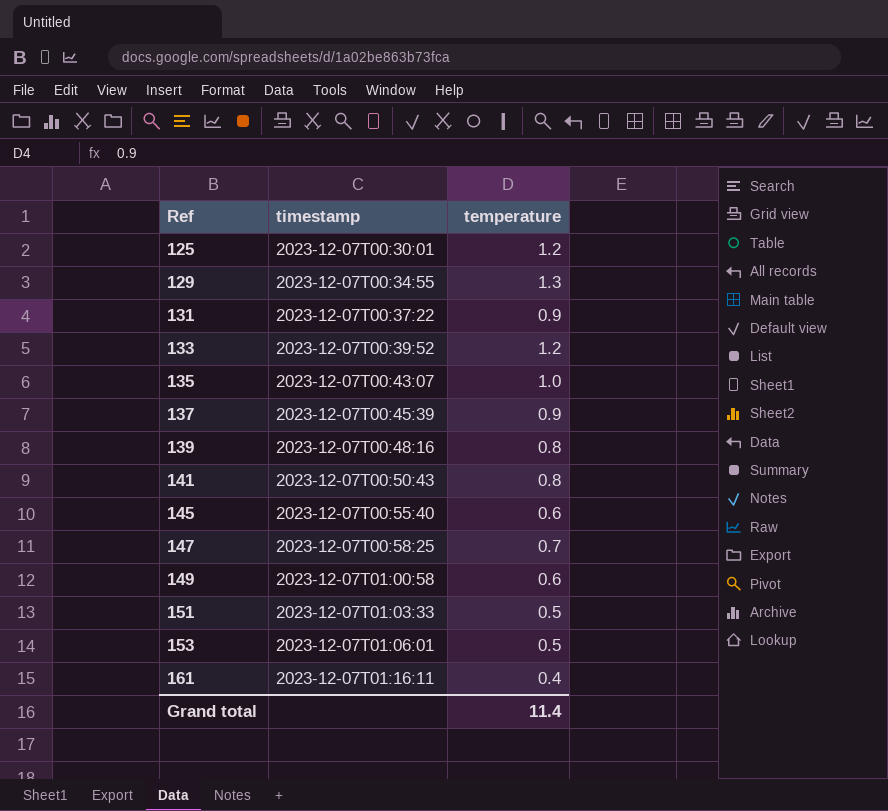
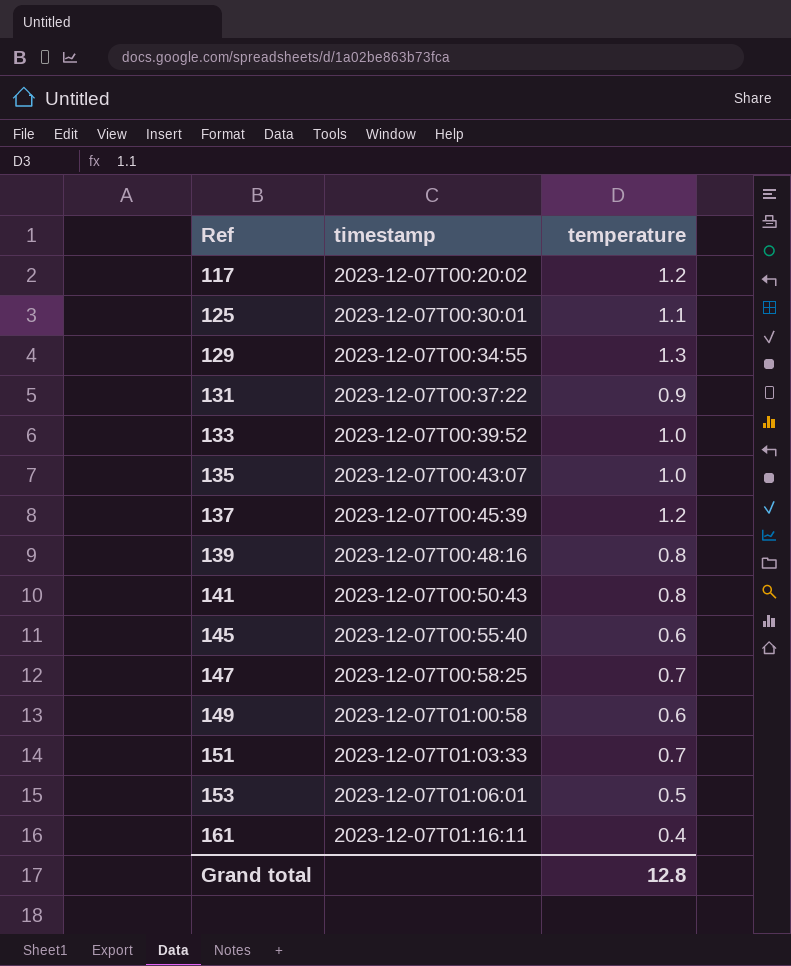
row 117: none -> 2023-12-07T00:20:02 | 1.2
125 | temperature: 1.2 -> 1.1
133 | temperature: 1.2 -> 1.0
137 | temperature: 0.9 -> 1.2
151 | temperature: 0.5 -> 0.7
Grand total | temperature: 11.4 -> 12.8

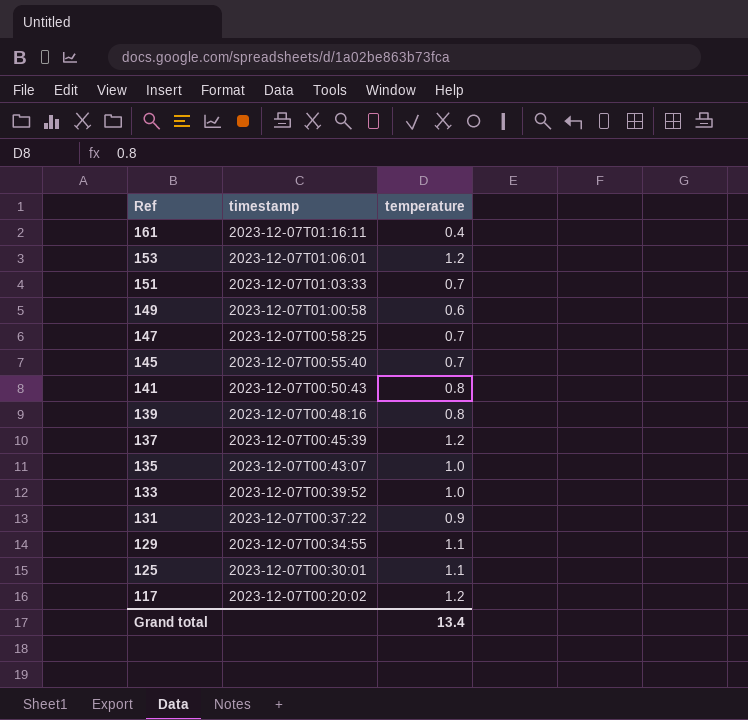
row order: Ref ascending -> Ref descending
153 | temperature: 0.5 -> 1.2
145 | temperature: 0.6 -> 0.7
129 | temperature: 1.3 -> 1.1
Grand total | temperature: 12.8 -> 13.4

